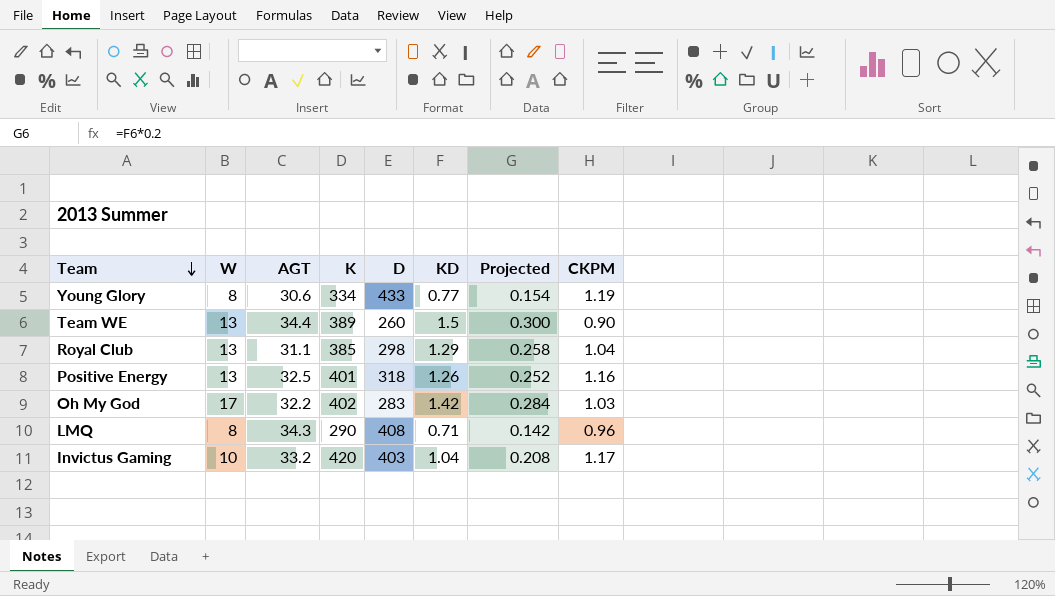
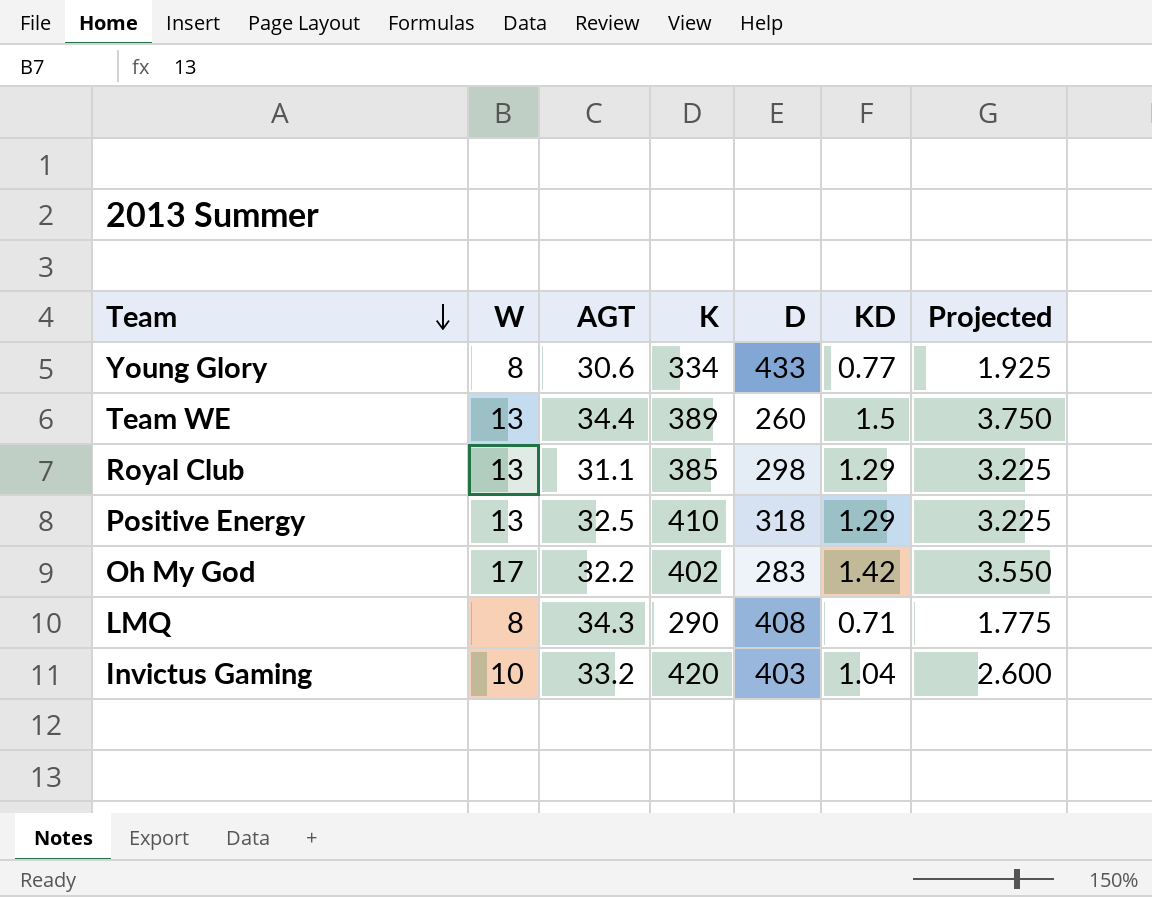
column CKPM | position: 8 -> none
column Projected | formula: [KD] * 0.2 -> [KD] * 2.5
Positive Energy | K: 401 -> 410
Positive Energy | KD: 1.26 -> 1.29

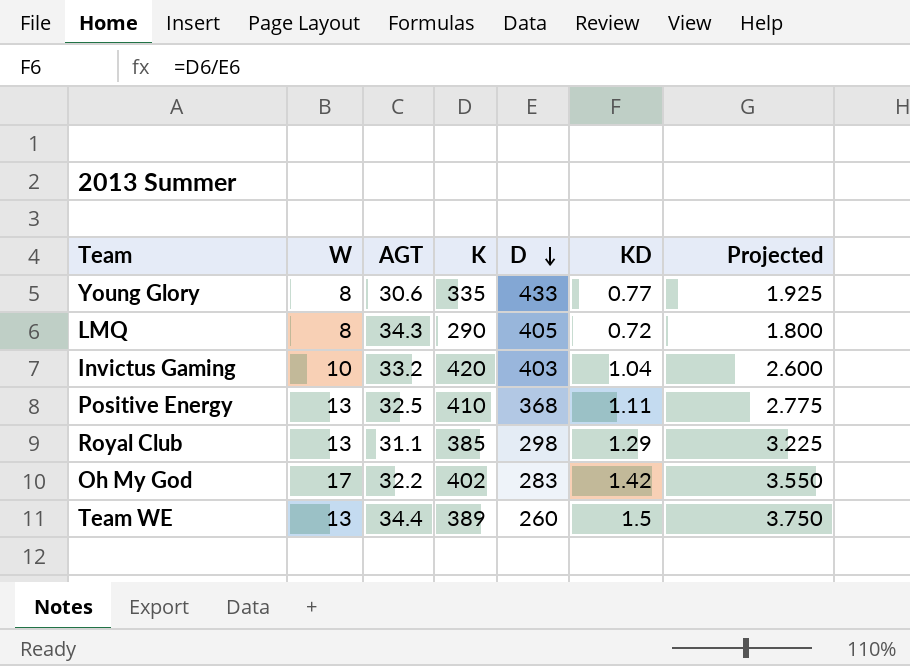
row order: Team descending -> D descending
Young Glory | K: 334 -> 335
LMQ | D: 408 -> 405
LMQ | KD: 0.71 -> 0.72
LMQ | Projected: 1.775 -> 1.800
Positive Energy | D: 318 -> 368
Positive Energy | KD: 1.29 -> 1.11
Positive Energy | Projected: 3.225 -> 2.775

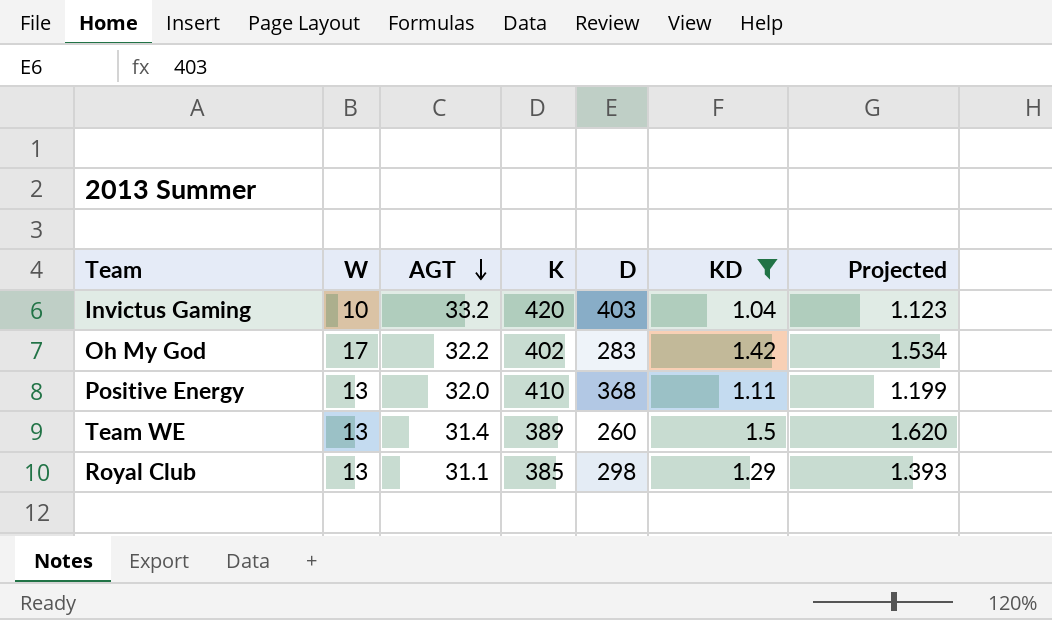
filter: none -> KD >= 1.04
row order: D descending -> AGT descending
column Projected | formula: [KD] * 2.5 -> [KD] * 1.08
Positive Energy | AGT: 32.5 -> 32.0
Team WE | AGT: 34.4 -> 31.4

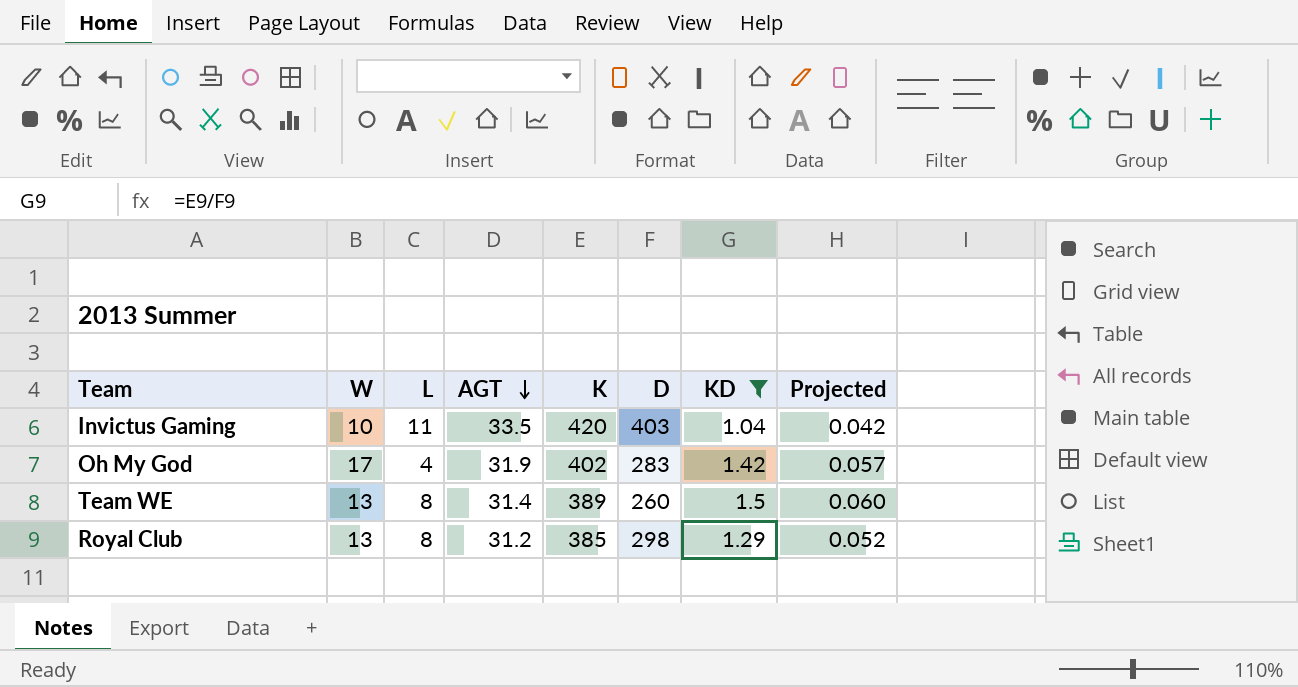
column L | position: none -> 3
column Projected | formula: [KD] * 1.08 -> [KD] * 0.04
row Positive Energy: 13 | 32.0 | 410 | 368 | 1.11 | 1.199 -> none
Invictus Gaming | AGT: 33.2 -> 33.5
Oh My God | AGT: 32.2 -> 31.9
Royal Club | AGT: 31.1 -> 31.2

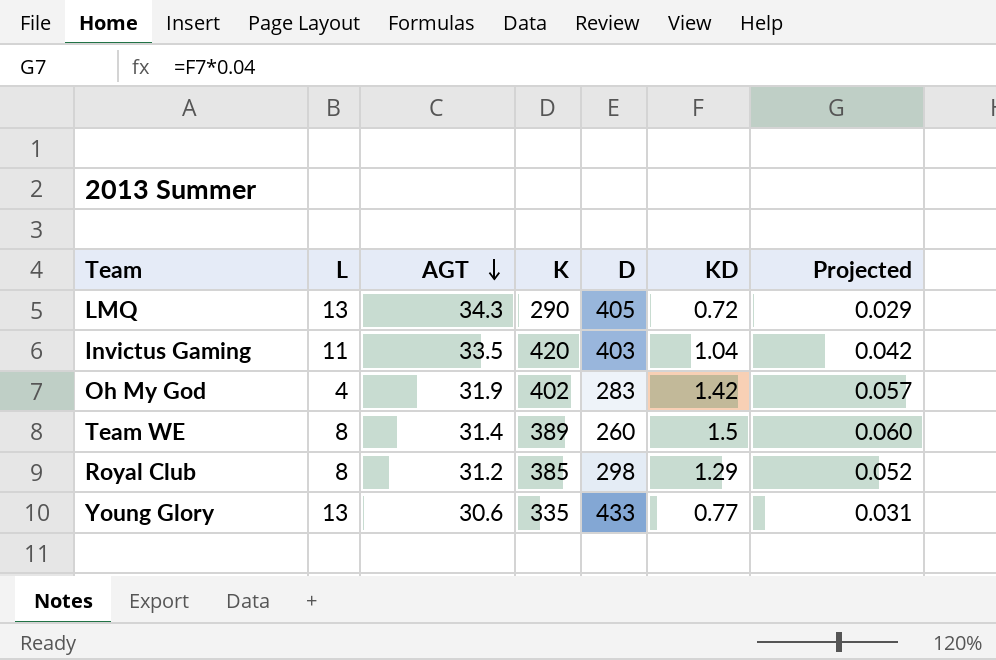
filter: KD >= 1.04 -> none
column W | position: 2 -> none

